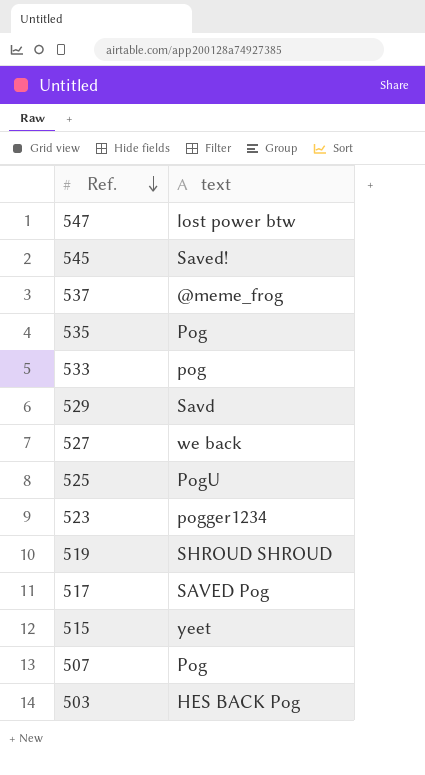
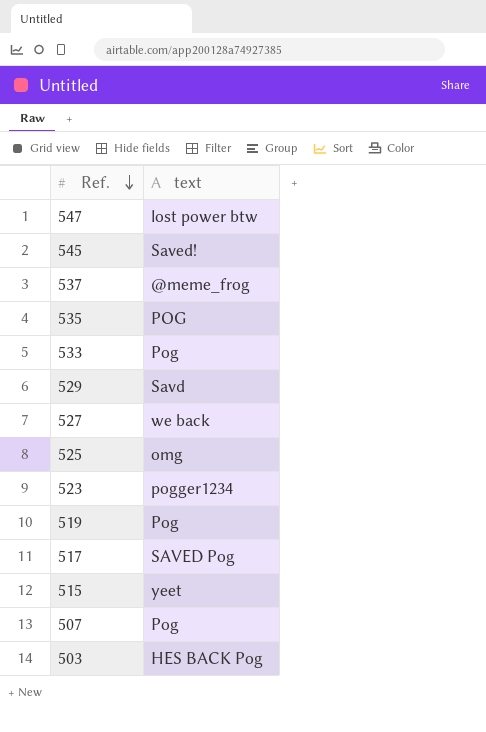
535 | text: Pog -> POG
533 | text: pog -> Pog
525 | text: PogU -> omg
519 | text: SHROUD SHROUD -> Pog

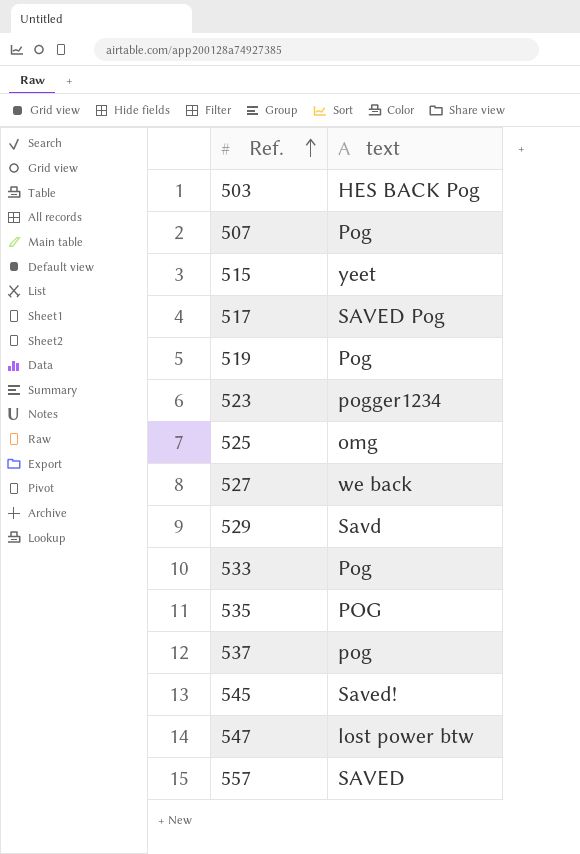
row order: Ref. descending -> Ref. ascending
537 | text: @meme_frog -> pog
row 557: none -> SAVED

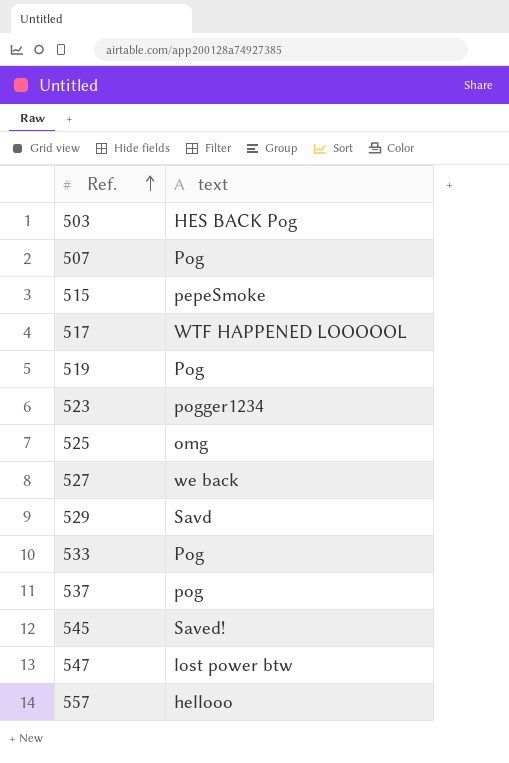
row 535: POG -> none
515 | text: yeet -> pepeSmoke
517 | text: SAVED Pog -> WTF HAPPENED LOOOOOL
557 | text: SAVED -> hellooo

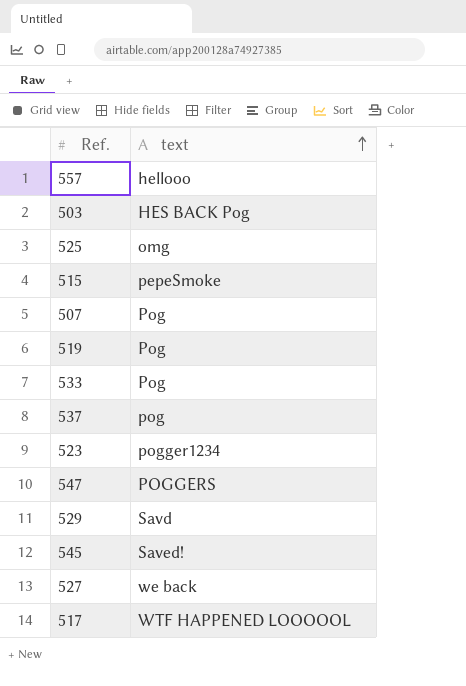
row order: Ref. ascending -> text ascending
547 | text: lost power btw -> POGGERS

